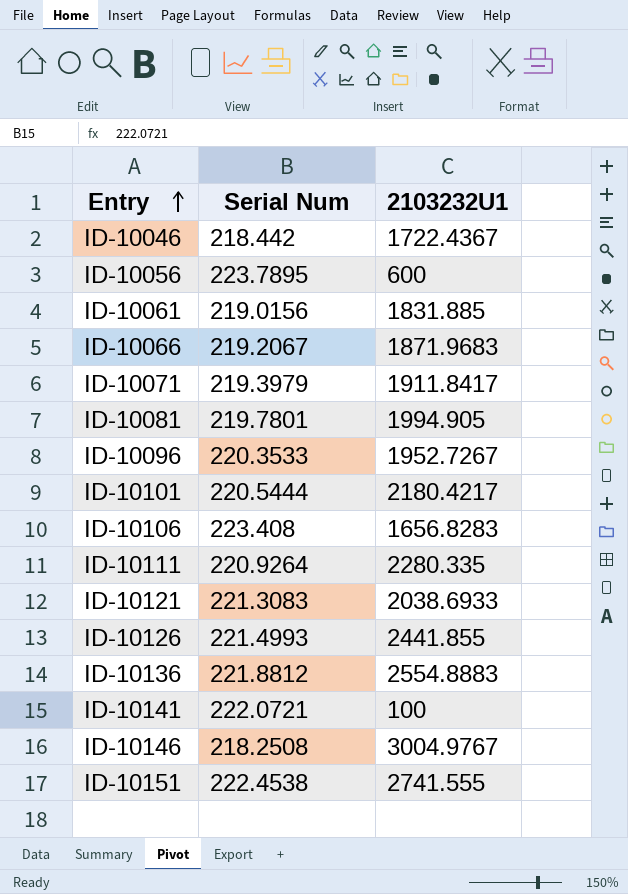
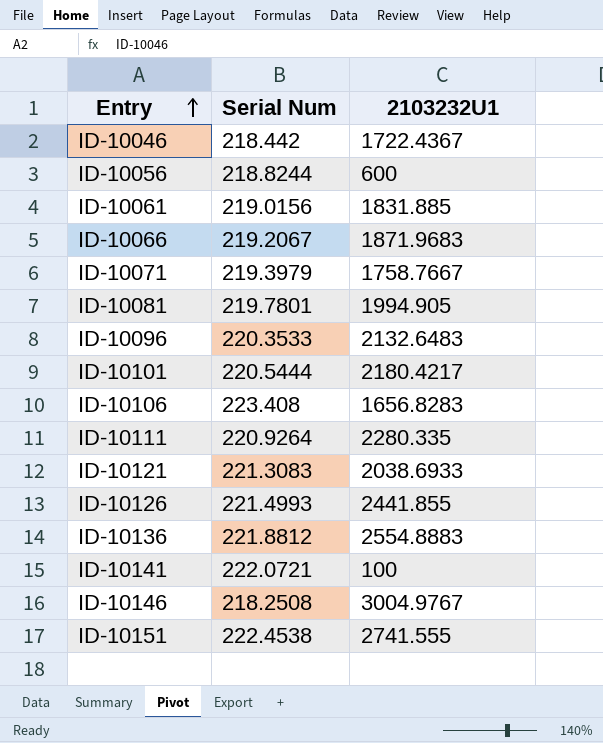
ID-10056 | Serial Num: 223.7895 -> 218.8244
ID-10071 | 2103232U1: 1911.8417 -> 1758.7667
ID-10096 | 2103232U1: 1952.7267 -> 2132.6483

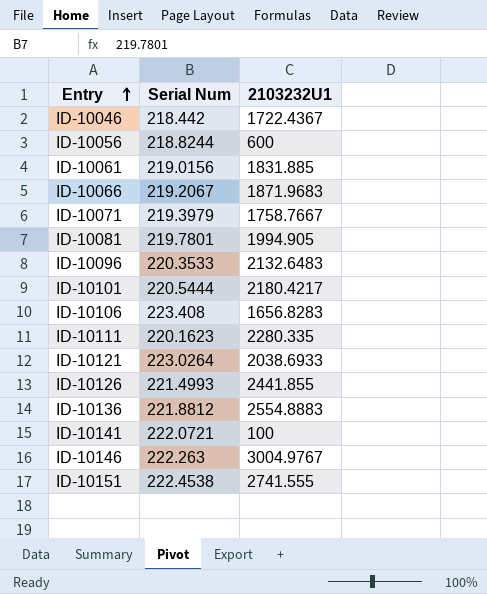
ID-10111 | Serial Num: 220.9264 -> 220.1623
ID-10121 | Serial Num: 221.3083 -> 223.0264
ID-10146 | Serial Num: 218.2508 -> 222.263

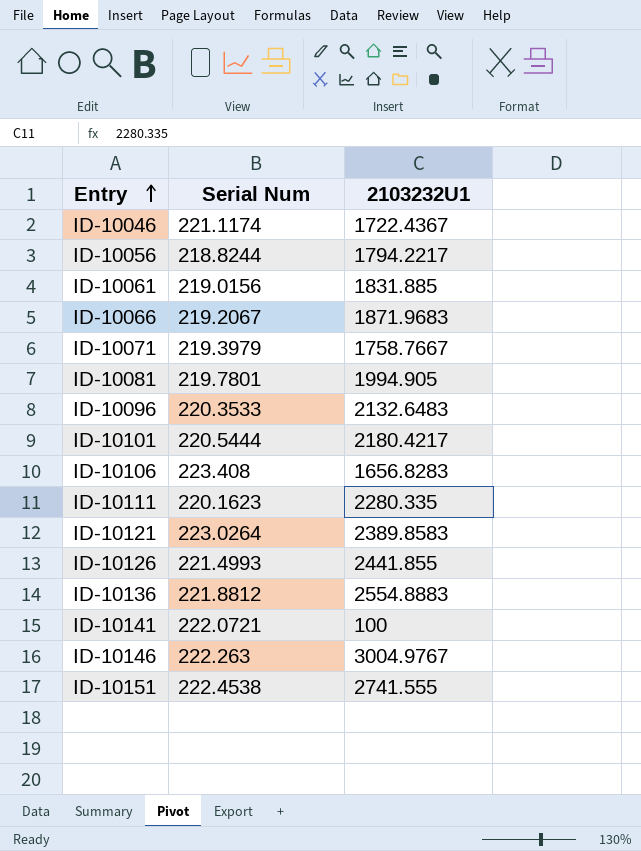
ID-10046 | Serial Num: 218.442 -> 221.1174
ID-10056 | 2103232U1: 600 -> 1794.2217
ID-10121 | 2103232U1: 2038.6933 -> 2389.8583

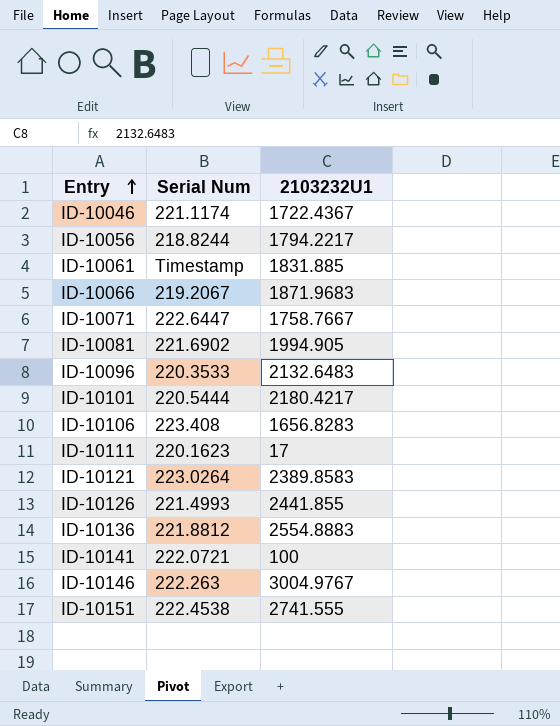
ID-10061 | Serial Num: 219.0156 -> Timestamp
ID-10071 | Serial Num: 219.3979 -> 222.6447
ID-10081 | Serial Num: 219.7801 -> 221.6902
ID-10111 | 2103232U1: 2280.335 -> 17

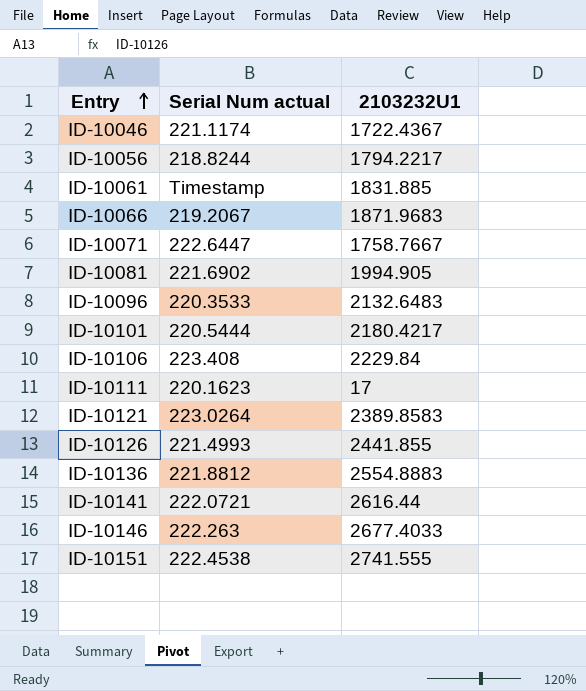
column name: Serial Num -> Serial Num actual
ID-10106 | 2103232U1: 1656.8283 -> 2229.84
ID-10141 | 2103232U1: 100 -> 2616.44
ID-10146 | 2103232U1: 3004.9767 -> 2677.4033

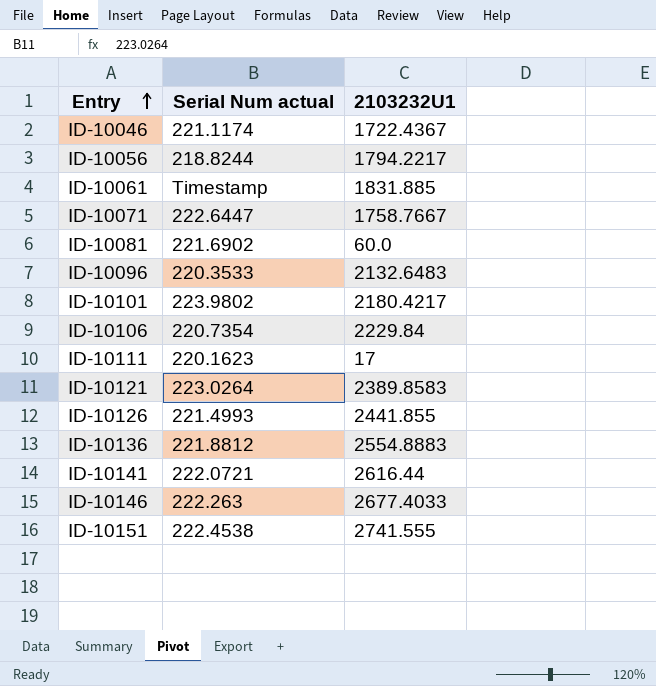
row ID-10066: 219.2067 | 1871.9683 -> none
ID-10081 | 2103232U1: 1994.905 -> 60.0
ID-10101 | Serial Num actual: 220.5444 -> 223.9802
ID-10106 | Serial Num actual: 223.408 -> 220.7354

